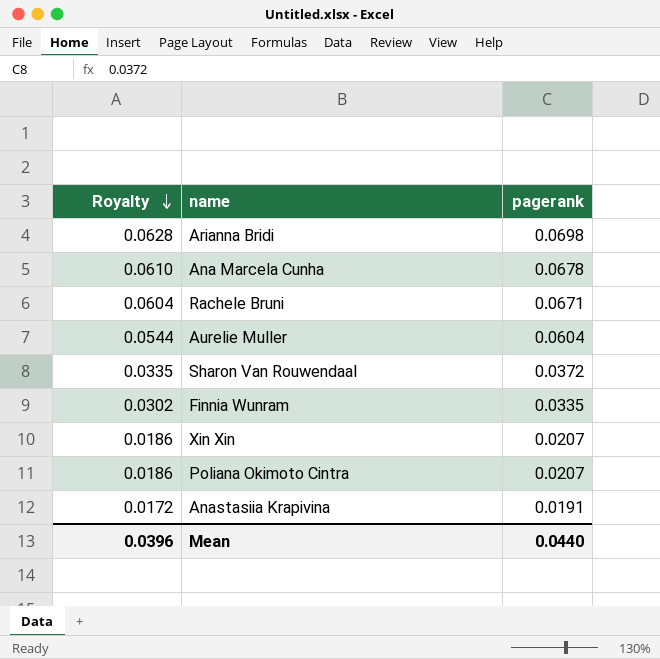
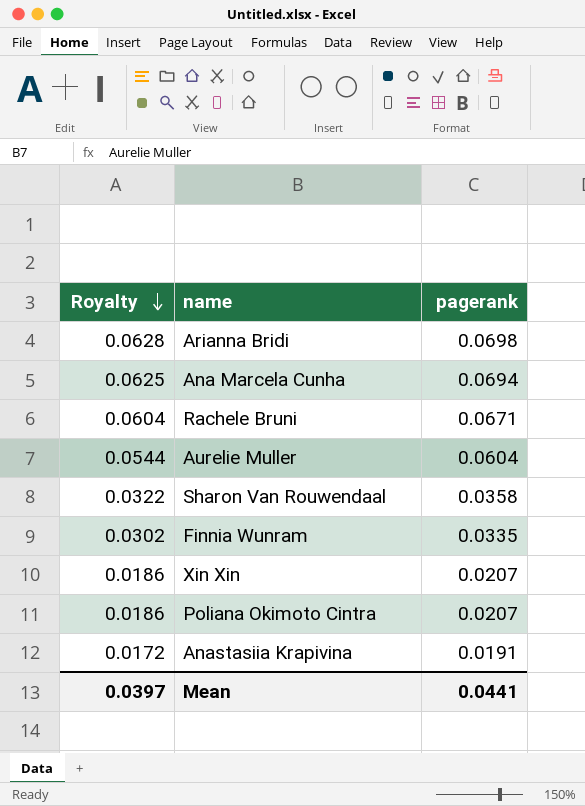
Ana Marcela Cunha | Royalty: 0.0610 -> 0.0625
Ana Marcela Cunha | pagerank: 0.0678 -> 0.0694
Sharon Van Rouwendaal | Royalty: 0.0335 -> 0.0322
Sharon Van Rouwendaal | pagerank: 0.0372 -> 0.0358
Mean | Royalty: 0.0396 -> 0.0397
Mean | pagerank: 0.0440 -> 0.0441

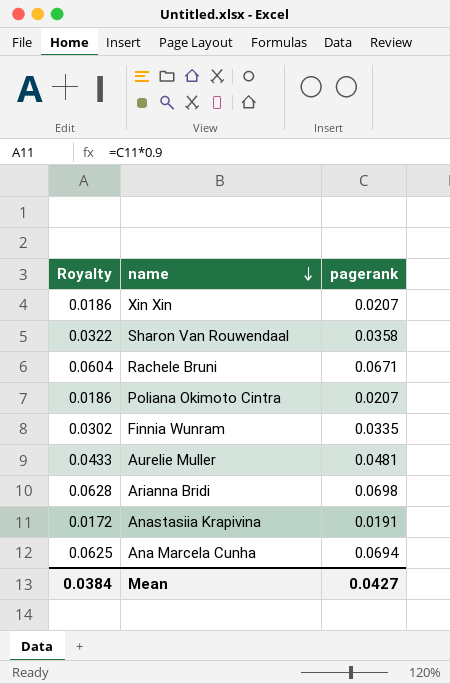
row order: Royalty descending -> name descending
Aurelie Muller | Royalty: 0.0544 -> 0.0433
Aurelie Muller | pagerank: 0.0604 -> 0.0481
Mean | Royalty: 0.0397 -> 0.0384
Mean | pagerank: 0.0441 -> 0.0427

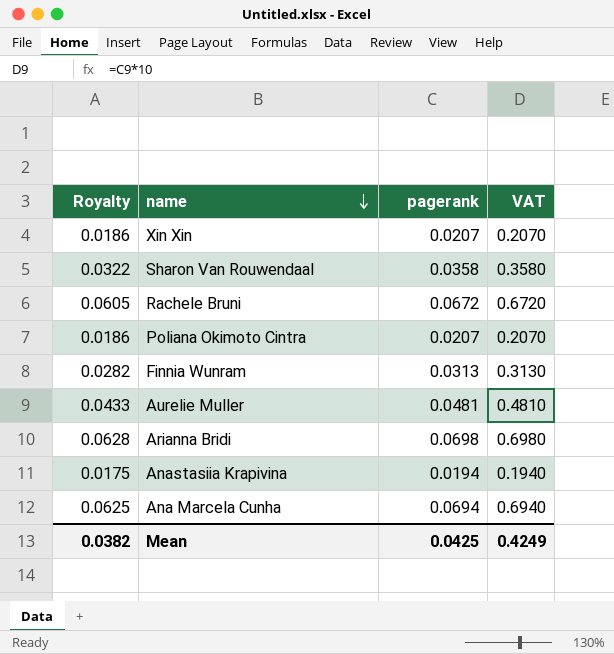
column VAT | formula: none -> [pagerank] * 10
Rachele Bruni | Royalty: 0.0604 -> 0.0605
Rachele Bruni | pagerank: 0.0671 -> 0.0672
Finnia Wunram | Royalty: 0.0302 -> 0.0282
Finnia Wunram | pagerank: 0.0335 -> 0.0313
Anastasiia Krapivina | Royalty: 0.0172 -> 0.0175
Anastasiia Krapivina | pagerank: 0.0191 -> 0.0194
Mean | Royalty: 0.0384 -> 0.0382
Mean | pagerank: 0.0427 -> 0.0425

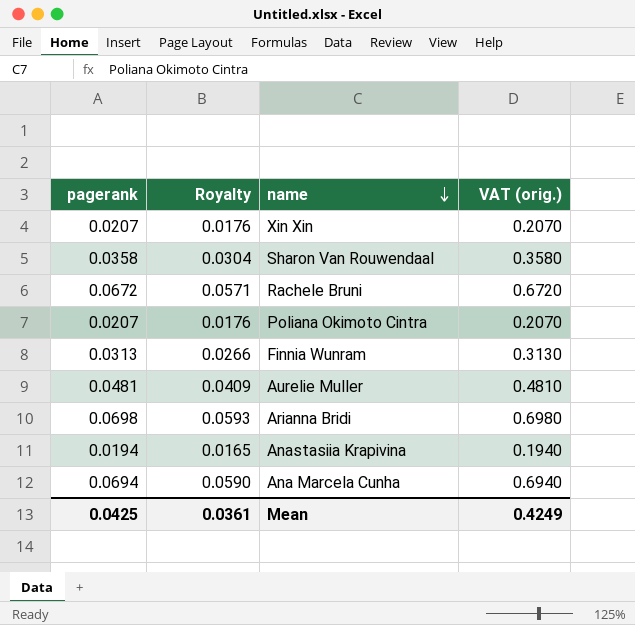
column pagerank | position: 3 -> 1
column Royalty | formula: [pagerank] * 0.9 -> [pagerank] * 0.85
column name: VAT -> VAT (orig.)
Mean | Royalty: 0.0382 -> 0.0361

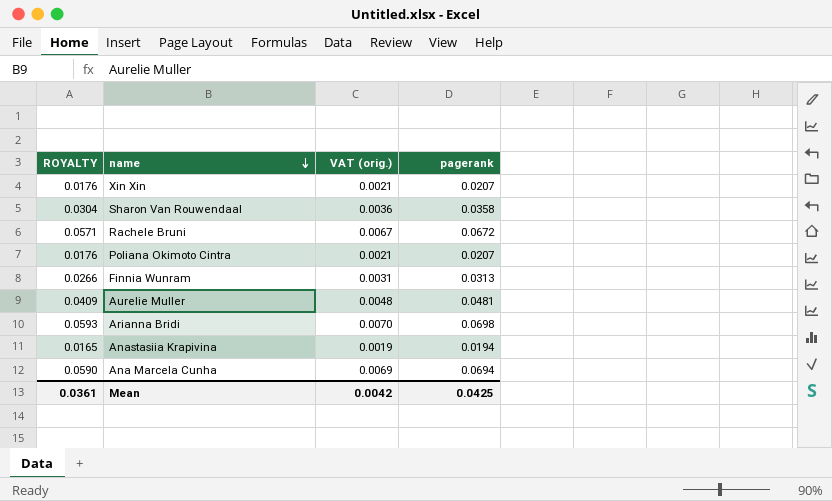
column name: Royalty -> ROYALTY
column VAT (orig.) | formula: [pagerank] * 10 -> [pagerank] * 0.1
column pagerank | position: 1 -> 4
Mean | VAT (orig.): 0.4249 -> 0.0042

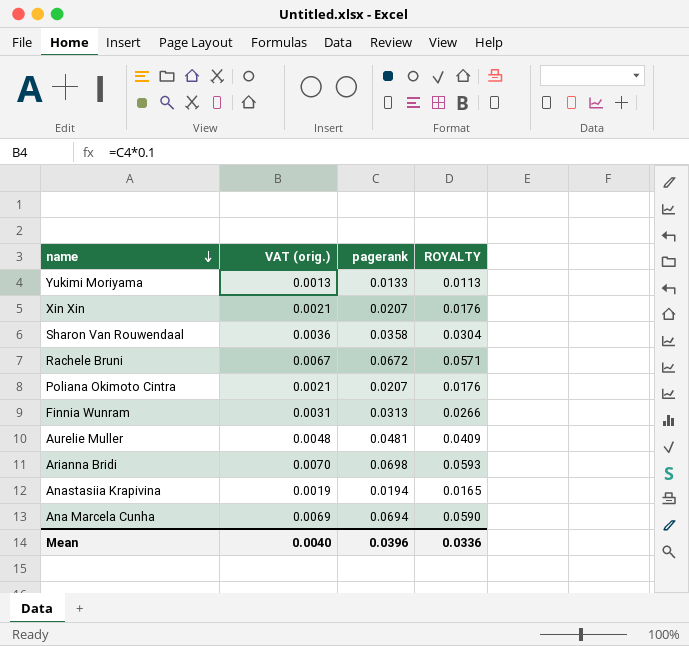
column ROYALTY | position: 1 -> 4
row Yukimi Moriyama: none -> 0.0013 | 0.0133 | 0.0113
Mean | VAT (orig.): 0.0042 -> 0.0040
Mean | pagerank: 0.0425 -> 0.0396
Mean | ROYALTY: 0.0361 -> 0.0336

